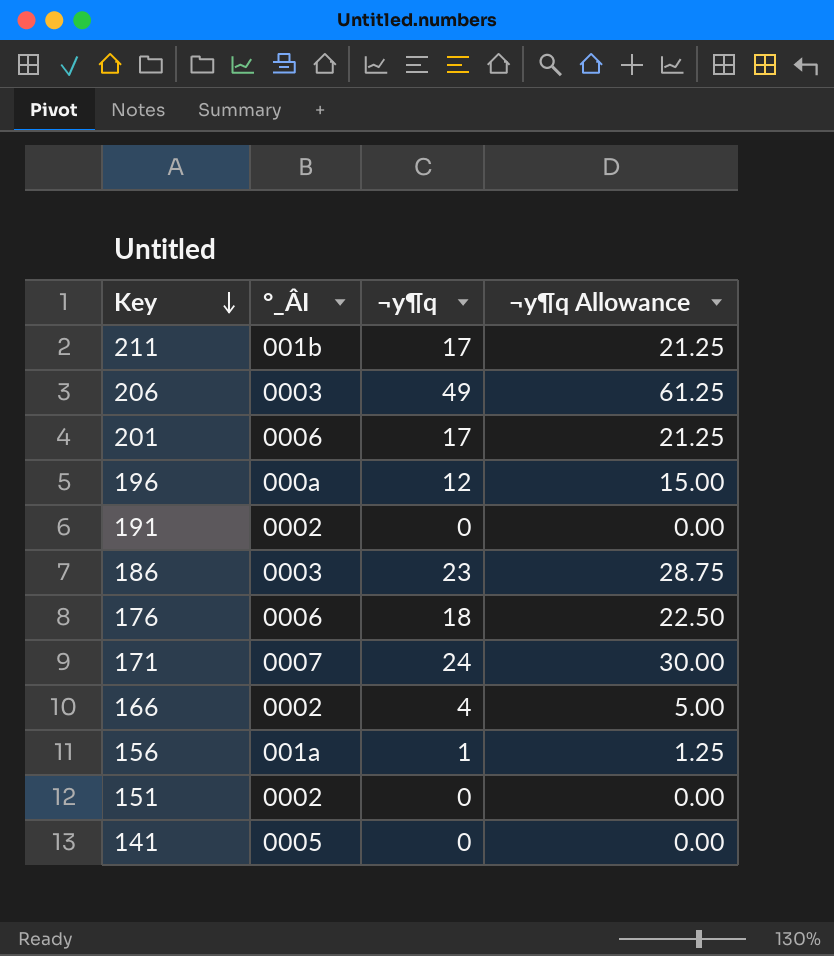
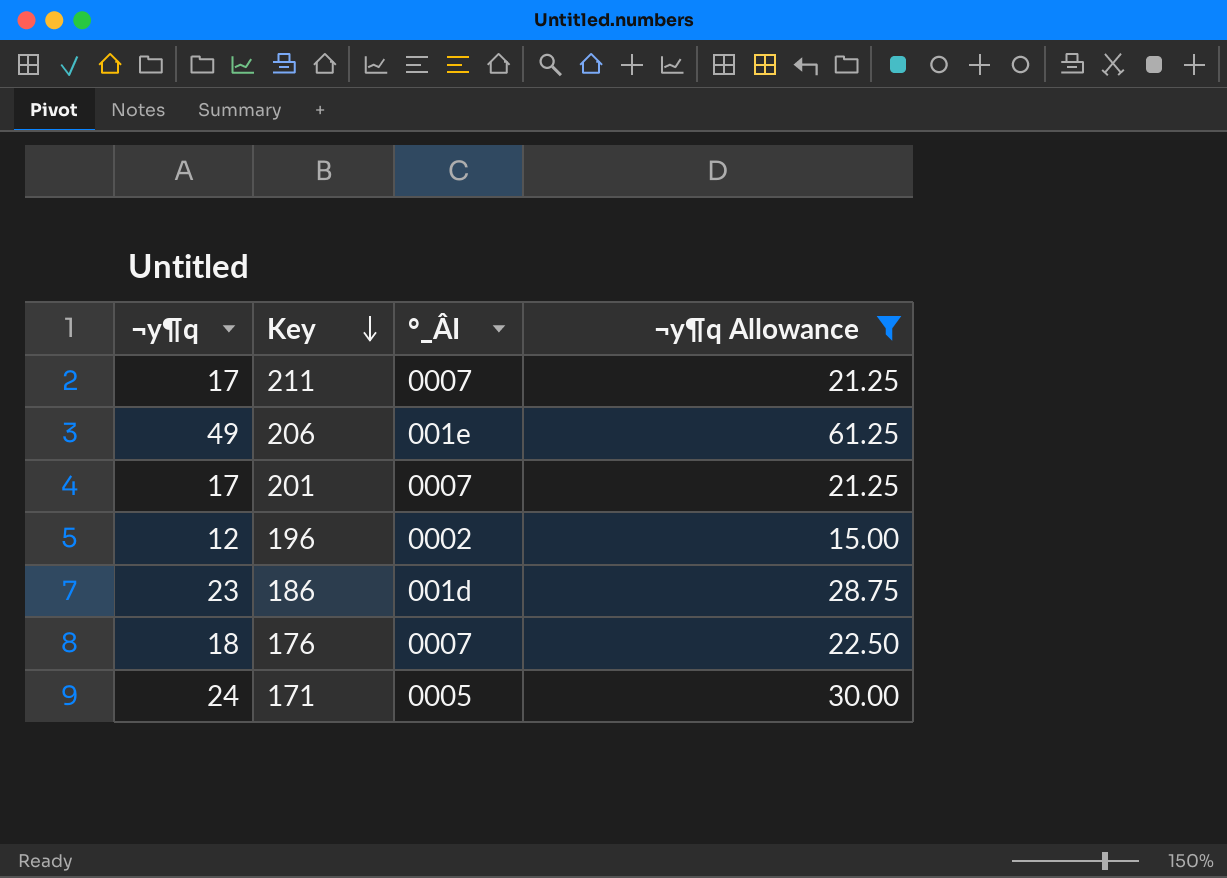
filter: none -> ¬y¶q Allowance >= 15.00
column ¬y¶q | position: 3 -> 1
211 | °_ÂI: 001b -> 0007
206 | °_ÂI: 0003 -> 001e
201 | °_ÂI: 0006 -> 0007
196 | °_ÂI: 000a -> 0002
186 | °_ÂI: 0003 -> 001d
176 | °_ÂI: 0006 -> 0007
171 | °_ÂI: 0007 -> 0005

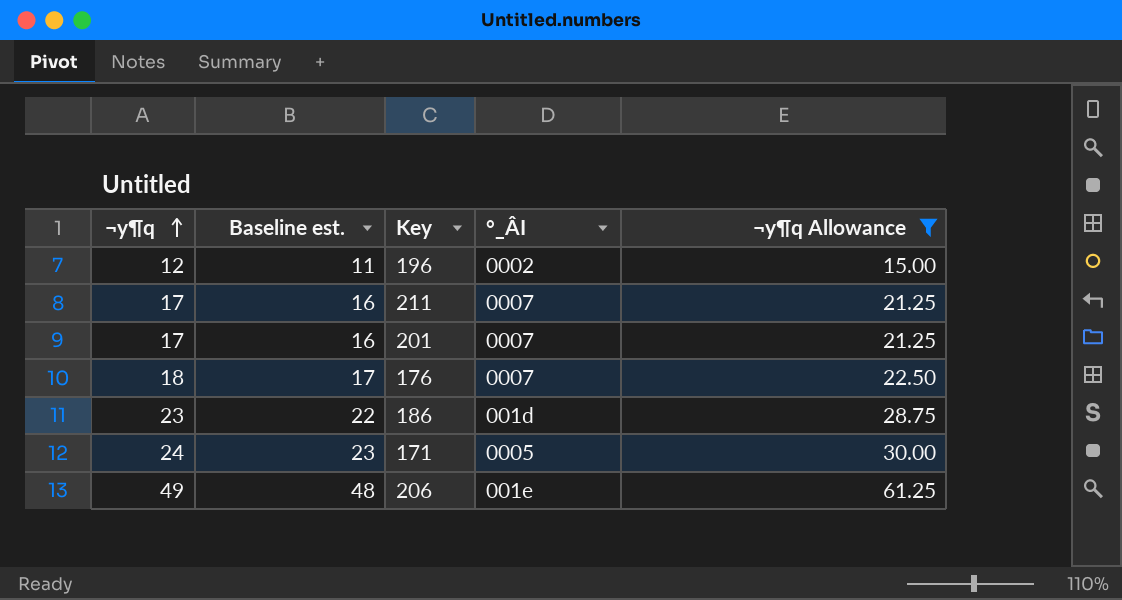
row order: Key descending -> ¬y¶q ascending
column Baseline est. | formula: none -> [¬y¶q] - 1

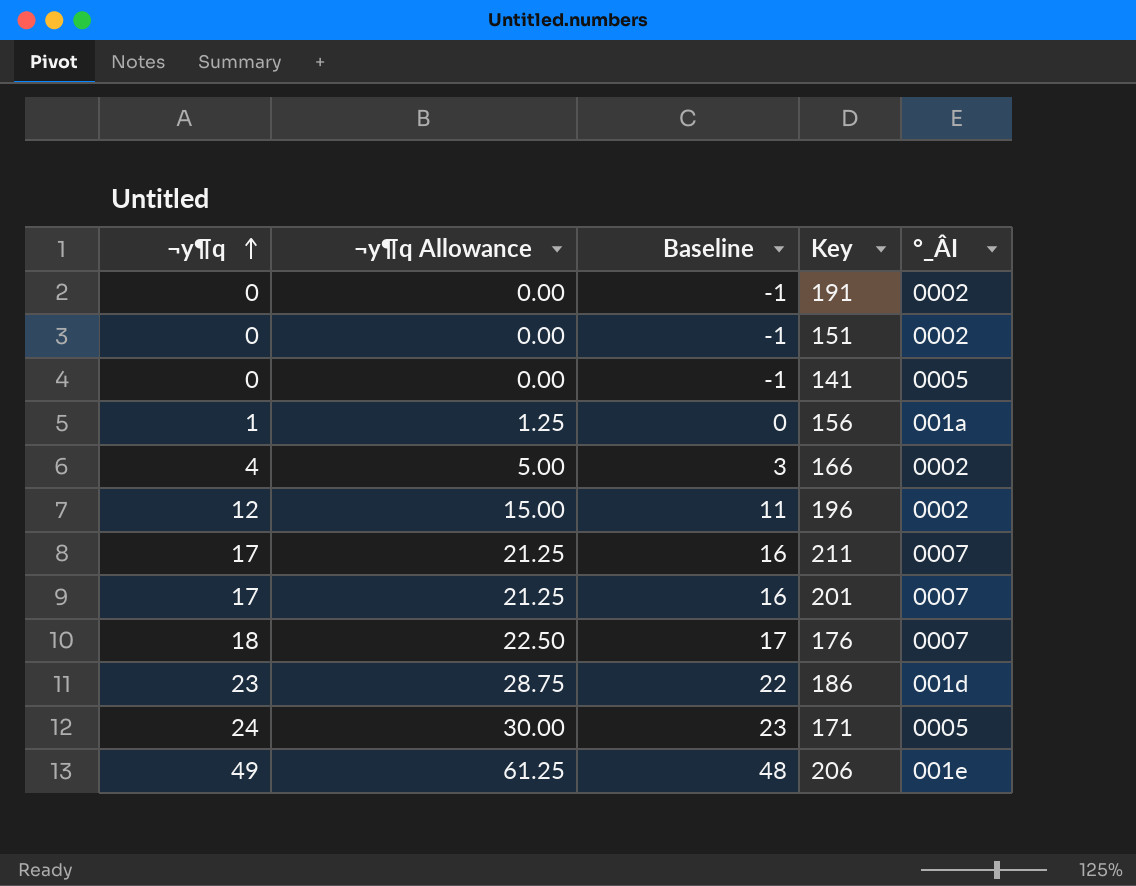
filter: ¬y¶q Allowance >= 15.00 -> none
column ¬y¶q Allowance | position: 5 -> 2
column name: Baseline est. -> Baseline

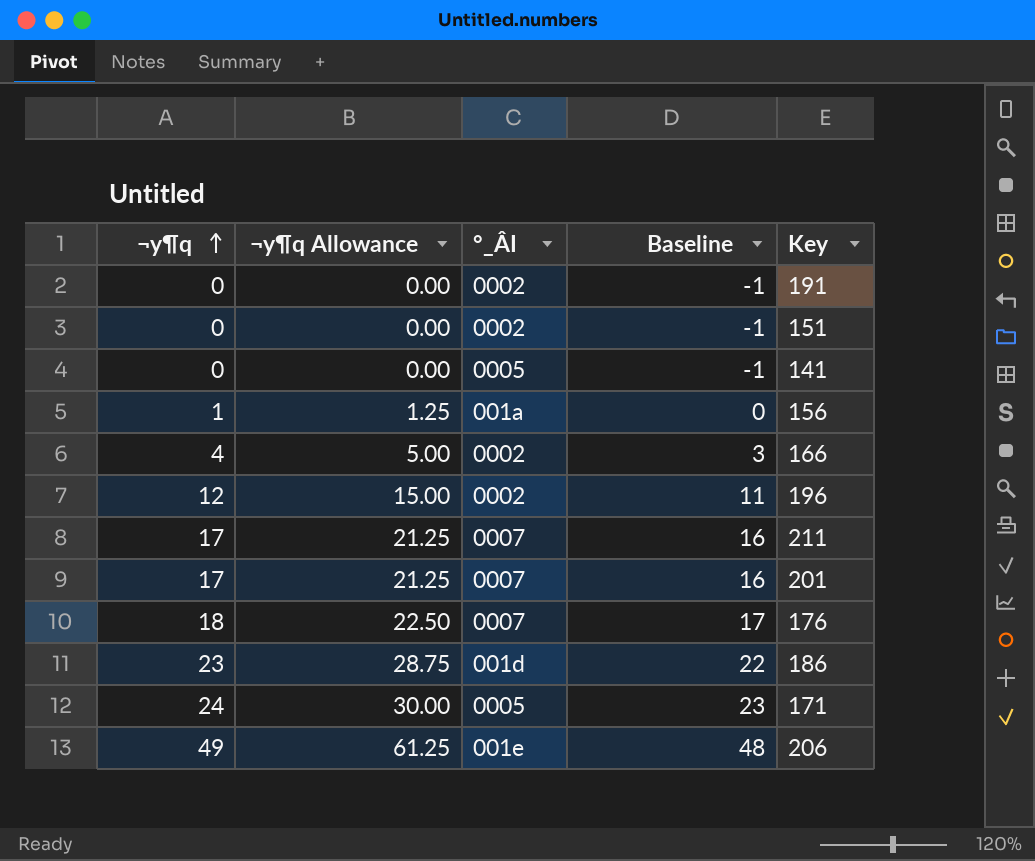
column °_ÂI | position: 5 -> 3

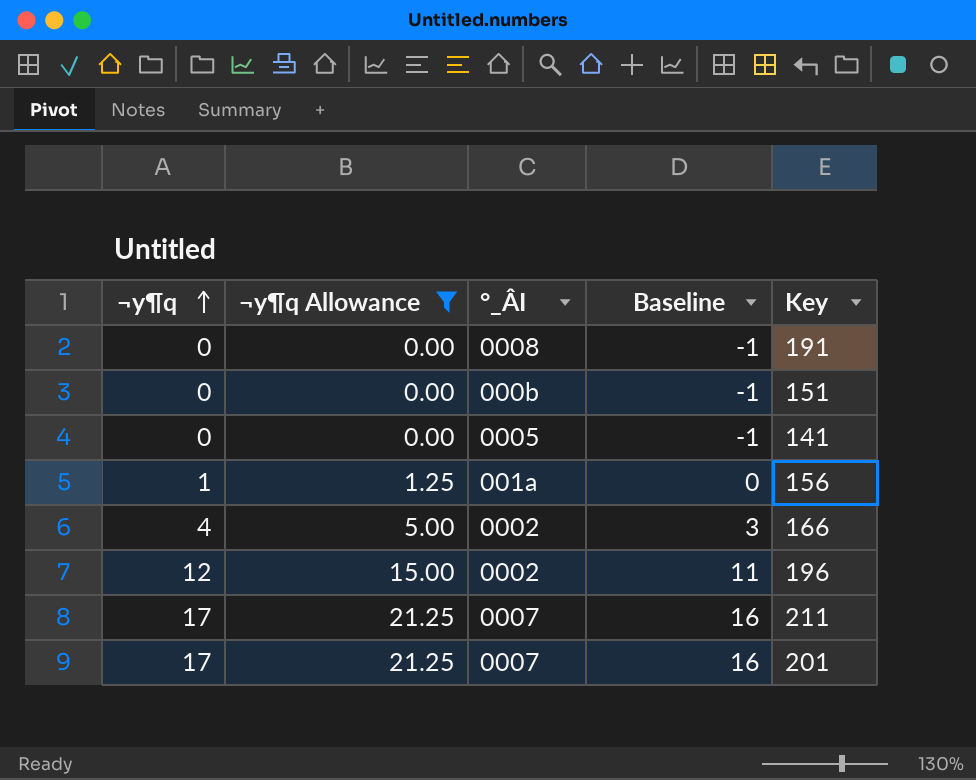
filter: none -> ¬y¶q Allowance <= 21.25
191 | °_ÂI: 0002 -> 0008
151 | °_ÂI: 0002 -> 000b

